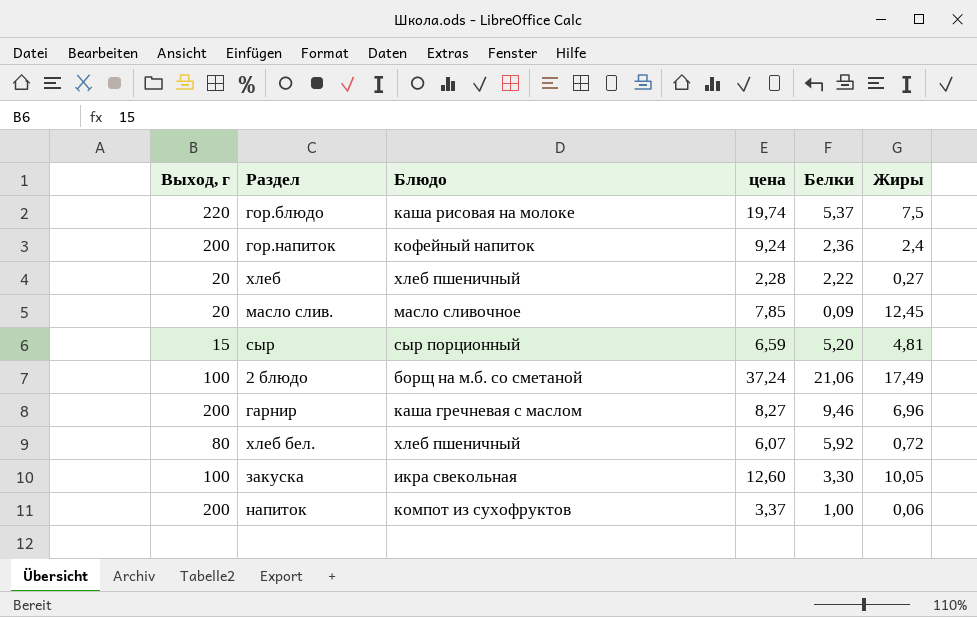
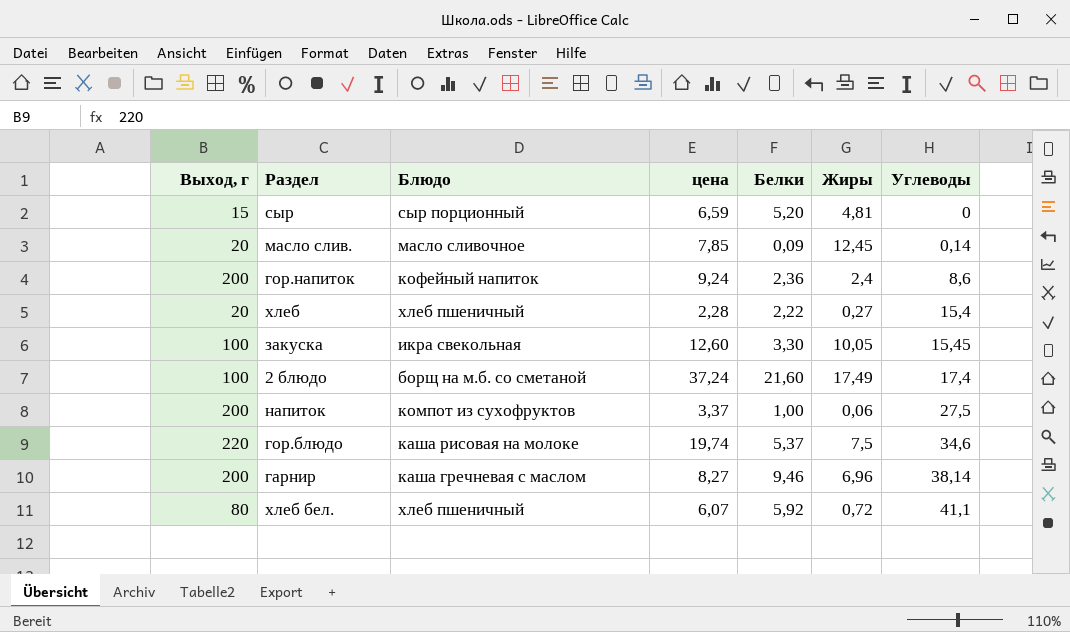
row order: none -> Углеводы ascending
column Углеводы | position: none -> 7
2 блюдо | Белки: 21,06 -> 21,60

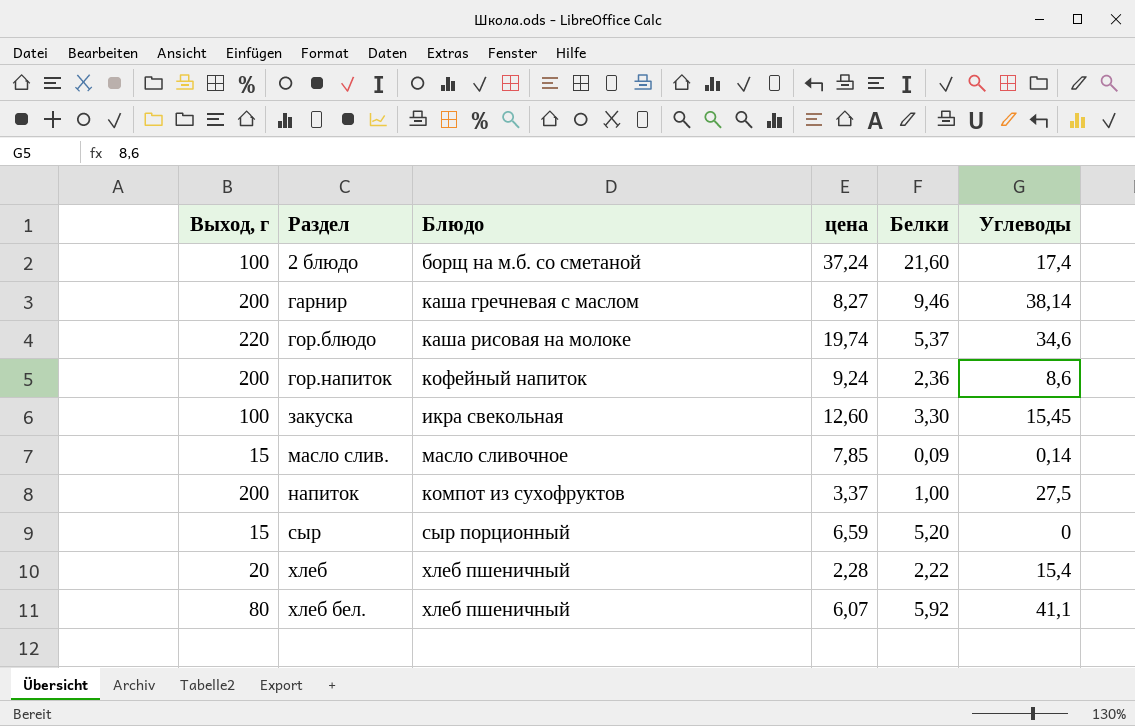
row order: Углеводы ascending -> Раздел ascending
column Жиры | position: 6 -> none
масло слив. | Выход, г: 20 -> 15

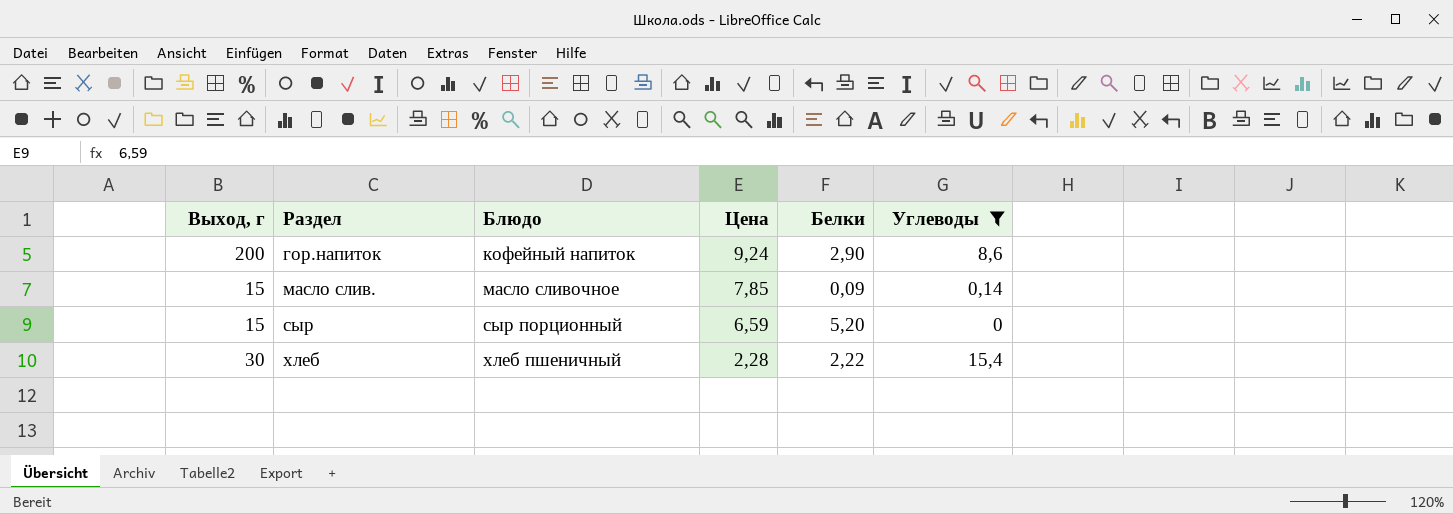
filter: none -> Углеводы <= 15,4
column name: цена -> Цена
гор.напиток | Белки: 2,36 -> 2,90
хлеб | Выход, г: 20 -> 30

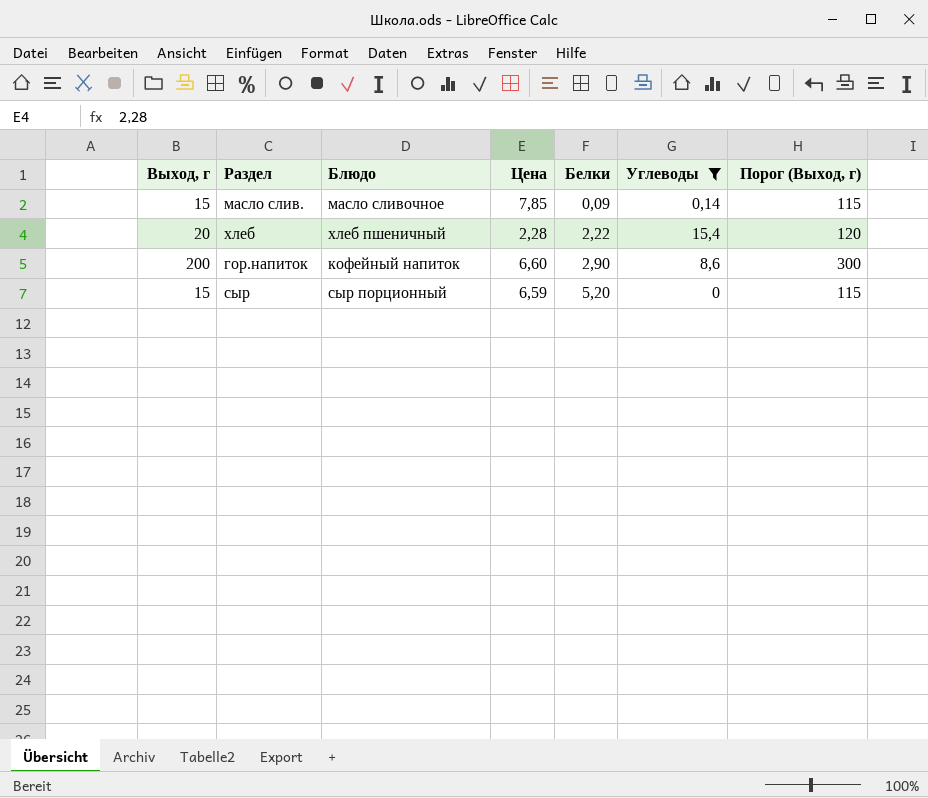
row order: Раздел ascending -> Белки ascending
column Порог (Выход, г) | formula: none -> [Выход, г] + 100
хлеб | Выход, г: 30 -> 20
гор.напиток | Цена: 9,24 -> 6,60

